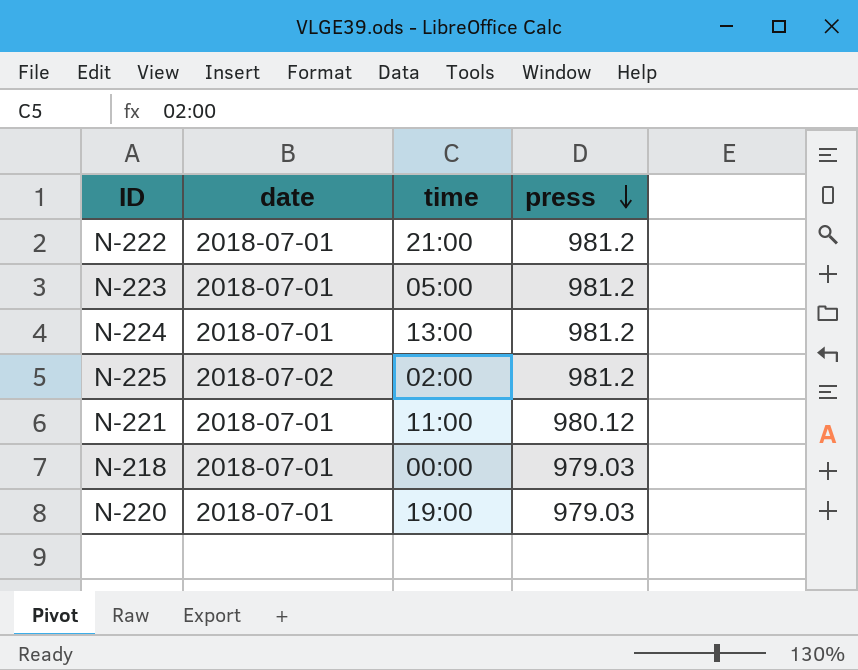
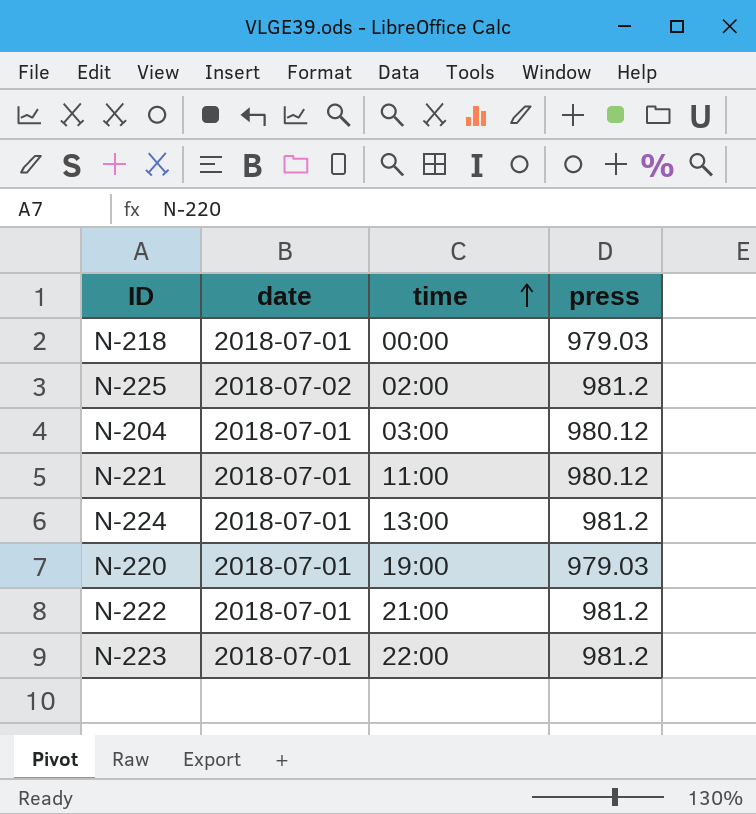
row order: press descending -> time ascending
row N-204: none -> 2018-07-01 | 03:00 | 980.12
N-223 | time: 05:00 -> 22:00

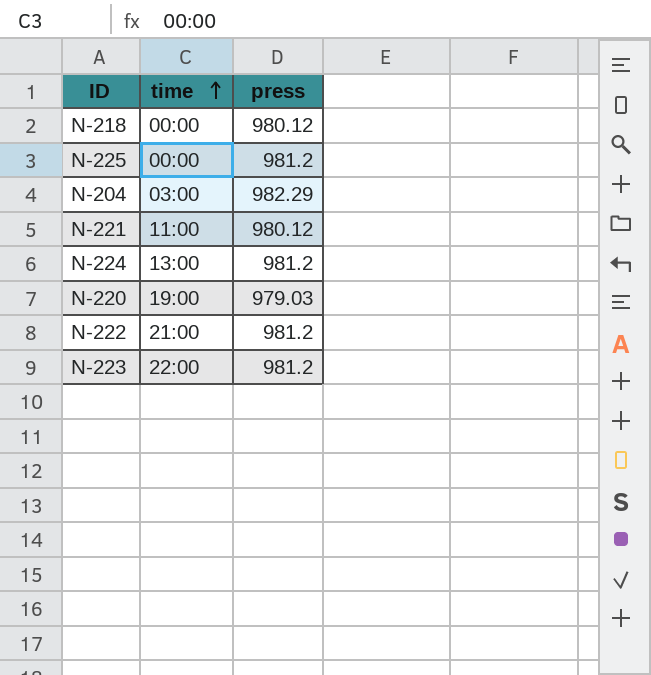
column date | position: 2 -> none
N-218 | press: 979.03 -> 980.12
N-225 | time: 02:00 -> 00:00
N-204 | press: 980.12 -> 982.29

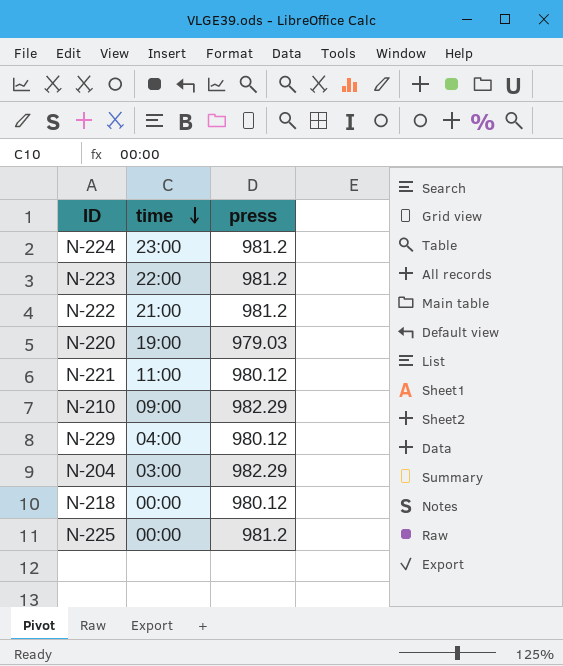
row order: time ascending -> time descending
N-224 | time: 13:00 -> 23:00
row N-210: none -> 09:00 | 982.29
row N-229: none -> 04:00 | 980.12

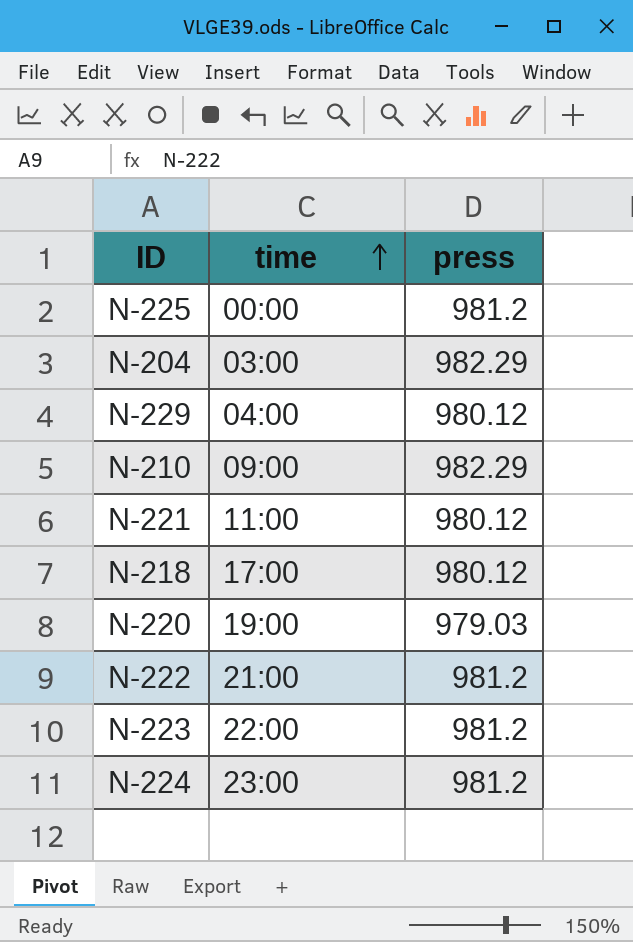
row order: time descending -> time ascending
N-218 | time: 00:00 -> 17:00

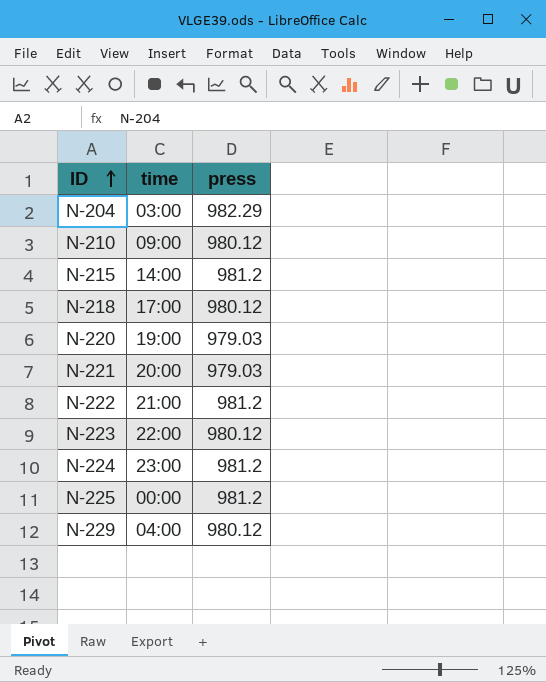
row order: time ascending -> ID ascending
N-210 | press: 982.29 -> 980.12
row N-215: none -> 14:00 | 981.2
N-221 | time: 11:00 -> 20:00
N-221 | press: 980.12 -> 979.03
N-223 | press: 981.2 -> 980.12

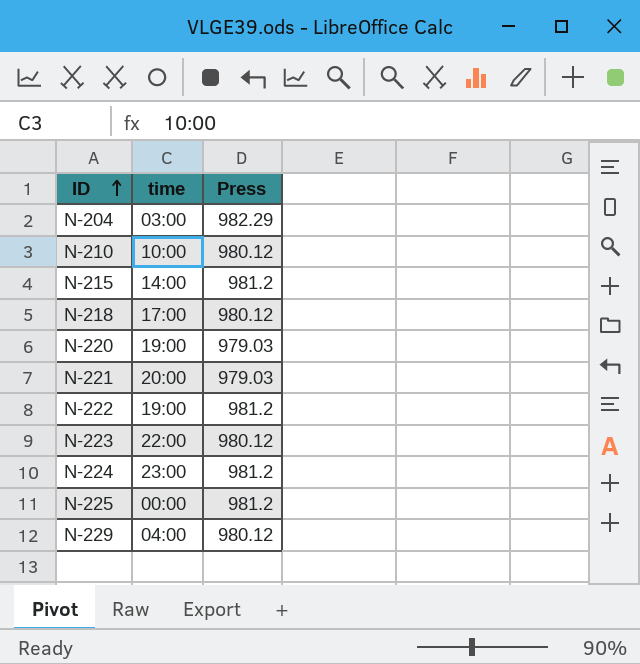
column name: press -> Press
N-210 | time: 09:00 -> 10:00
N-222 | time: 21:00 -> 19:00

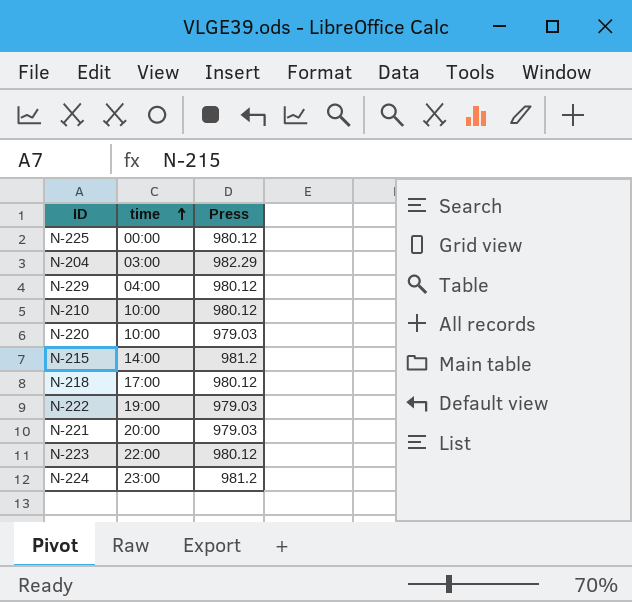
row order: ID ascending -> time ascending
N-225 | Press: 981.2 -> 980.12
N-220 | time: 19:00 -> 10:00
N-222 | Press: 981.2 -> 979.03

